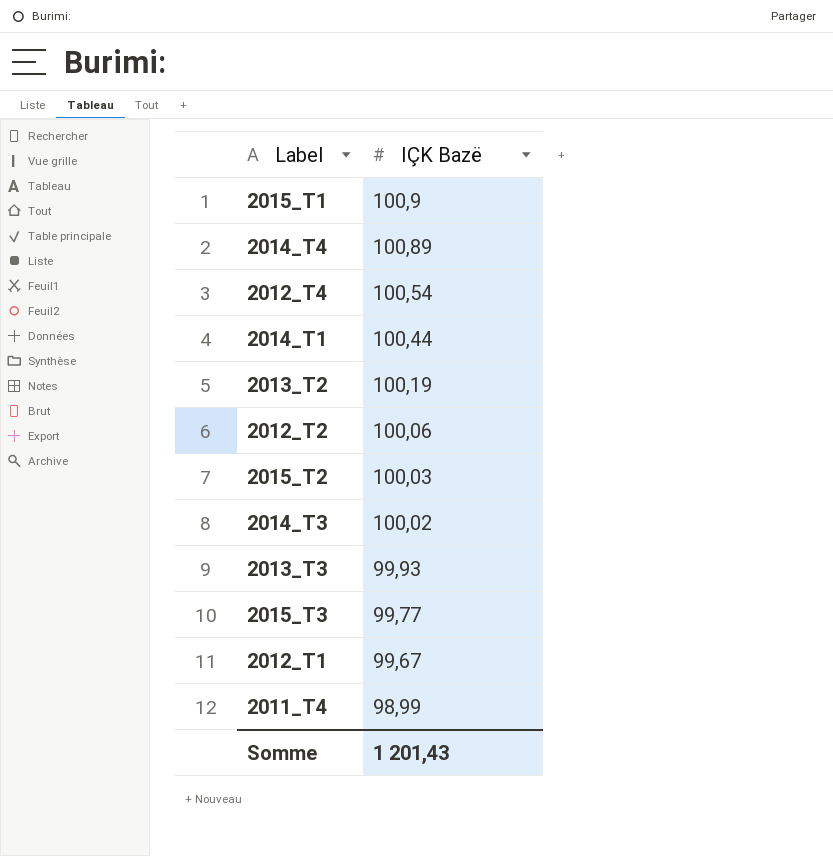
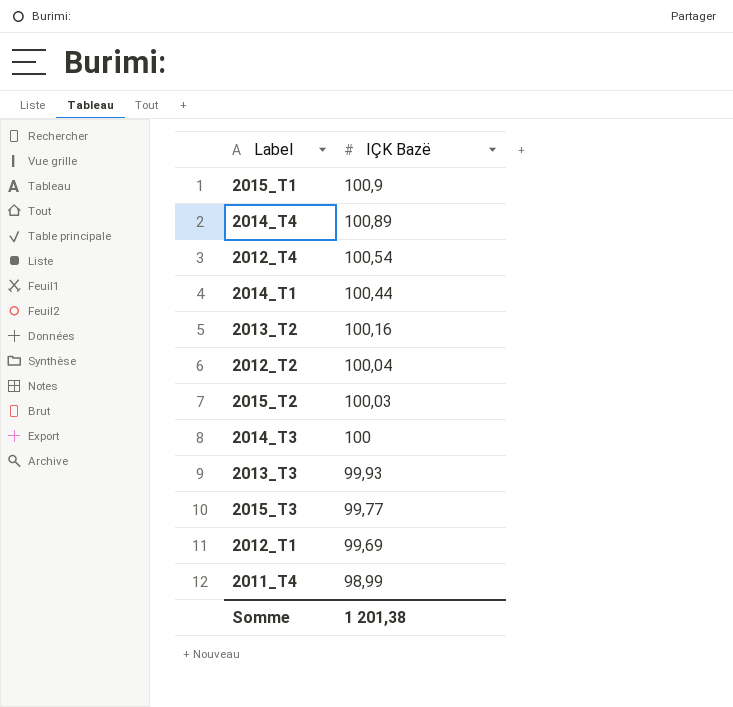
2013_T2 | IÇK Bazë: 100,19 -> 100,16
2012_T2 | IÇK Bazë: 100,06 -> 100,04
2014_T3 | IÇK Bazë: 100,02 -> 100
2012_T1 | IÇK Bazë: 99,67 -> 99,69
Somme | IÇK Bazë: 1 201,43 -> 1 201,38

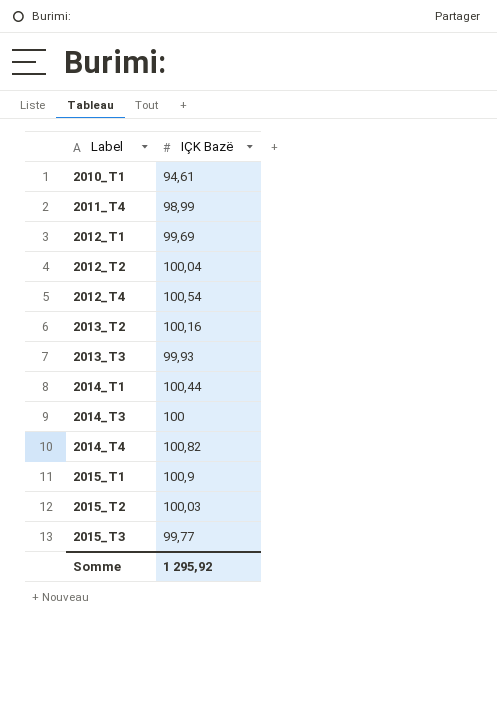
row order: IÇK Bazë descending -> Label ascending
row 2010_T1: none -> 94,61
2014_T4 | IÇK Bazë: 100,89 -> 100,82
Somme | IÇK Bazë: 1 201,38 -> 1 295,92

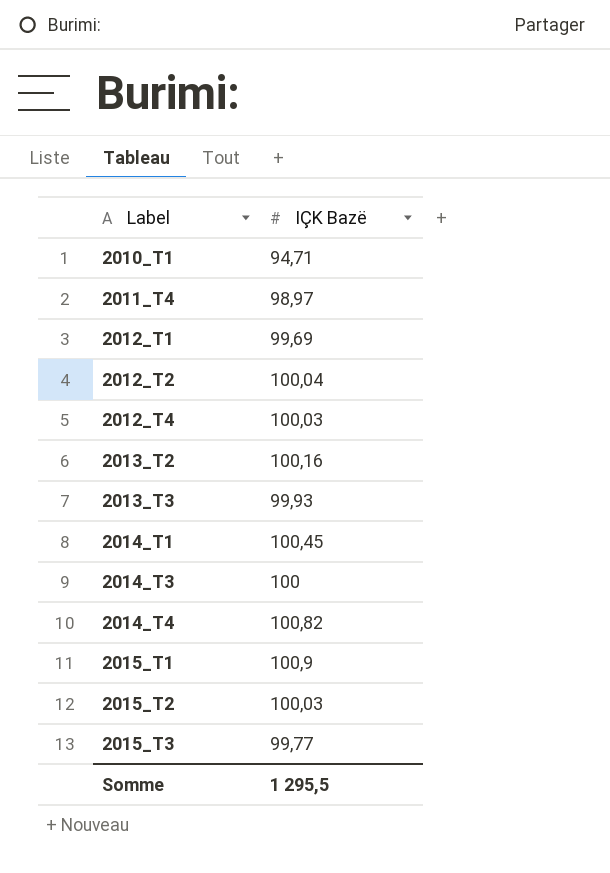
2010_T1 | IÇK Bazë: 94,61 -> 94,71
2011_T4 | IÇK Bazë: 98,99 -> 98,97
2012_T4 | IÇK Bazë: 100,54 -> 100,03
2014_T1 | IÇK Bazë: 100,44 -> 100,45
Somme | IÇK Bazë: 1 295,92 -> 1 295,5

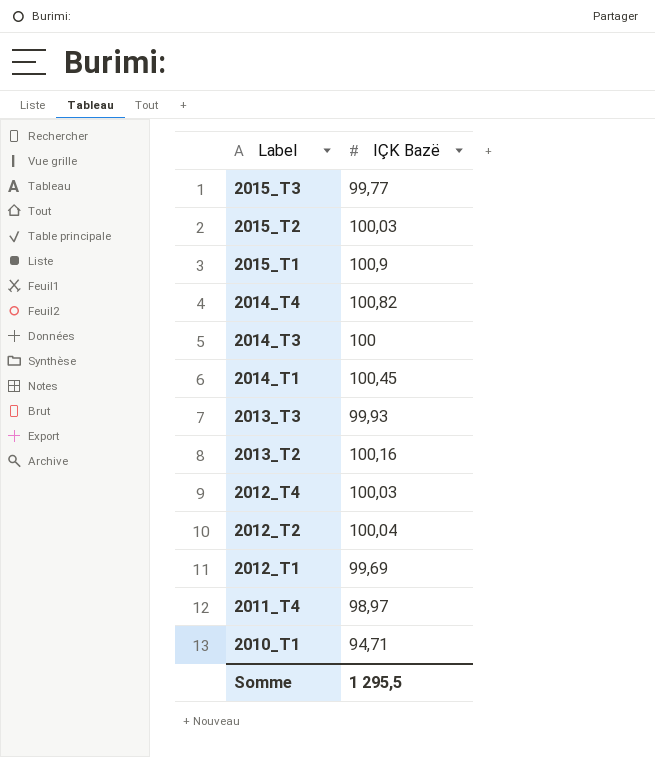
row order: Label ascending -> Label descending

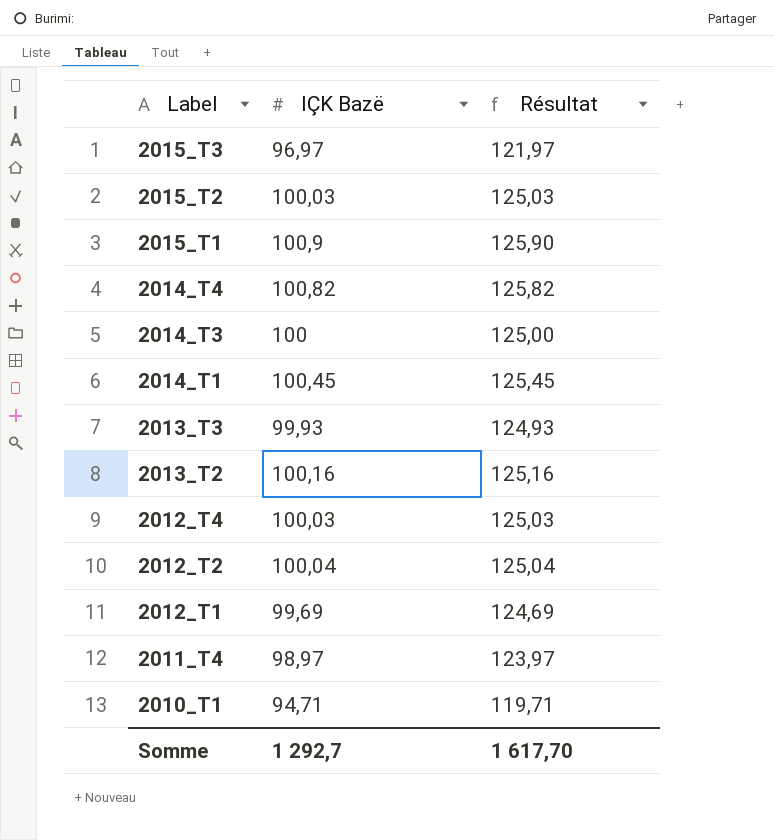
column Résultat | formula: none -> [IÇK Bazë] + 25
2015_T3 | IÇK Bazë: 99,77 -> 96,97
Somme | IÇK Bazë: 1 295,5 -> 1 292,7

